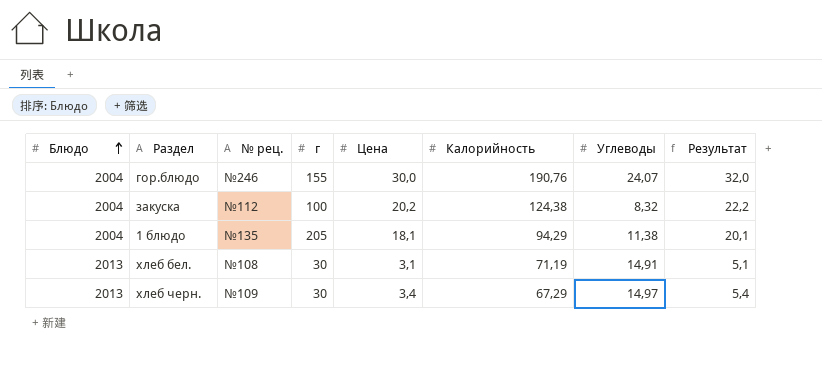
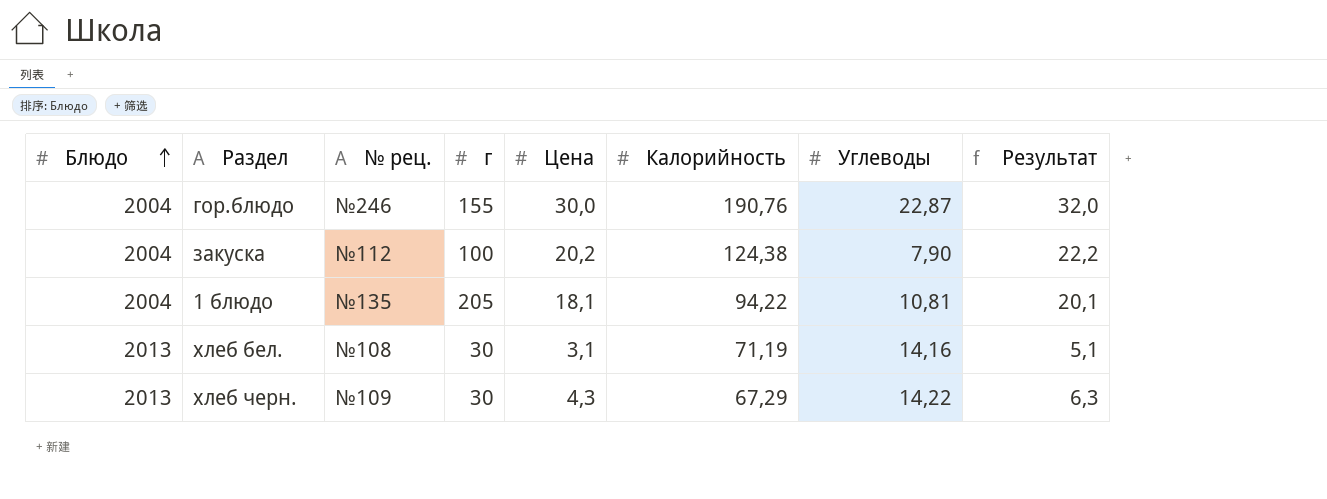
гор.блюдо | Углеводы: 24,07 -> 22,87
закуска | Углеводы: 8,32 -> 7,90
1 блюдо | Калорийность: 94,29 -> 94,22
1 блюдо | Углеводы: 11,38 -> 10,81
хлеб бел. | Углеводы: 14,91 -> 14,16
хлеб черн. | Цена: 3,4 -> 4,3
хлеб черн. | Углеводы: 14,97 -> 14,22
хлеб черн. | Результат: 5,4 -> 6,3

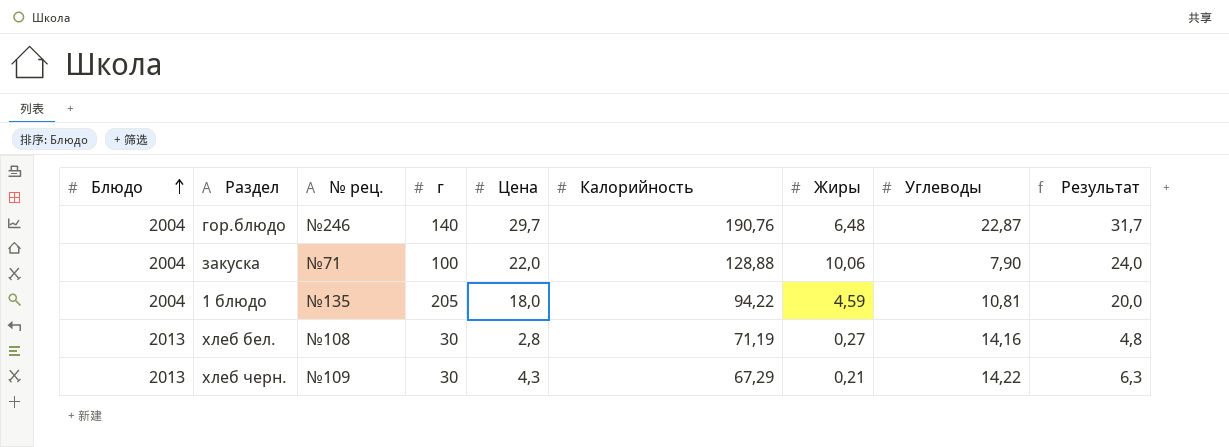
column Жиры | position: none -> 7
гор.блюдо | г: 155 -> 140
гор.блюдо | Цена: 30,0 -> 29,7
гор.блюдо | Результат: 32,0 -> 31,7
закуска | № рец.: №112 -> №71
закуска | Цена: 20,2 -> 22,0
закуска | Калорийность: 124,38 -> 128,88
закуска | Результат: 22,2 -> 24,0
1 блюдо | Цена: 18,1 -> 18,0
1 блюдо | Результат: 20,1 -> 20,0
хлеб бел. | Цена: 3,1 -> 2,8
хлеб бел. | Результат: 5,1 -> 4,8

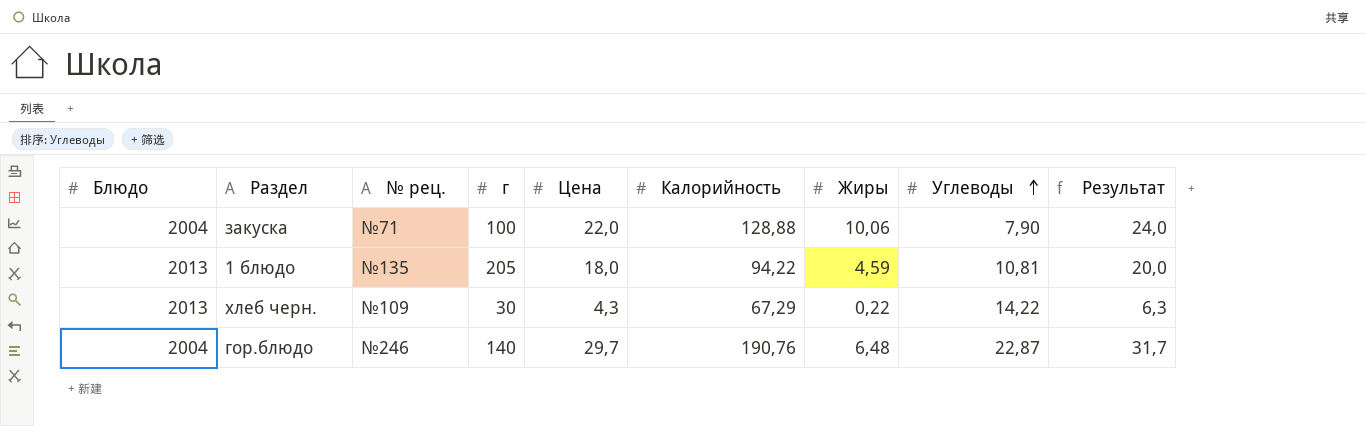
row order: Блюдо ascending -> Углеводы ascending
row хлеб бел.: 2013 | №108 | 30 | 2,8 | 71,19 | 0,27 | 14,16 | 4,8 -> none
1 блюдо | Блюдо: 2004 -> 2013
хлеб черн. | Жиры: 0,21 -> 0,22

